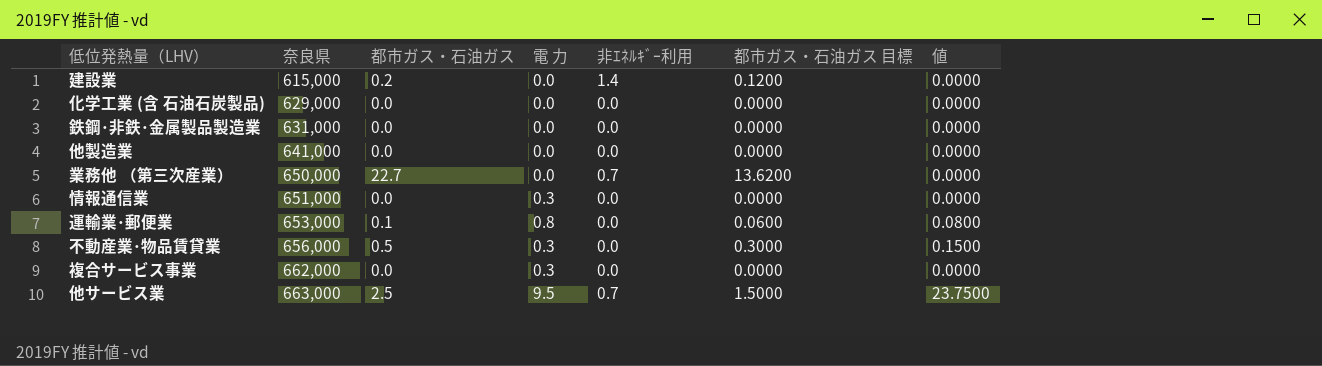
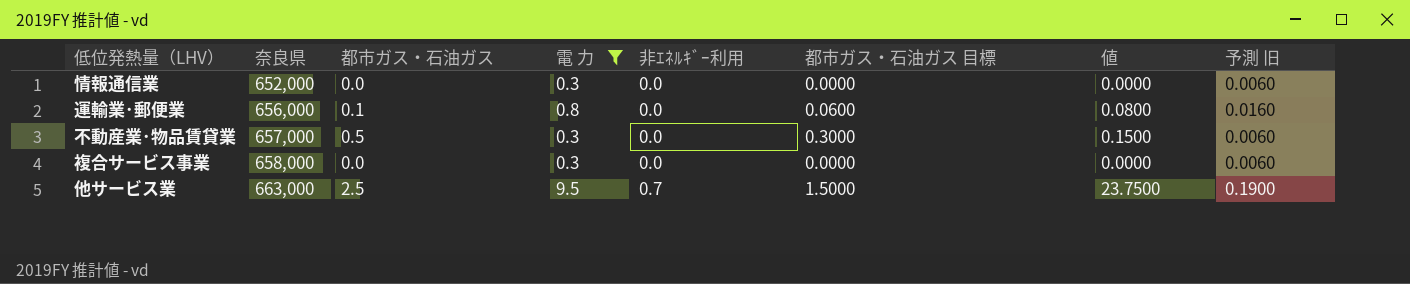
filter: none -> 電 力 != 0.0
column 予測 旧 | formula: none -> [電 力] * 0.02
情報通信業 | 奈良県: 651,000 -> 652,000
運輸業･郵便業 | 奈良県: 653,000 -> 656,000
不動産業･物品賃貸業 | 奈良県: 656,000 -> 657,000
複合サービス事業 | 奈良県: 662,000 -> 658,000

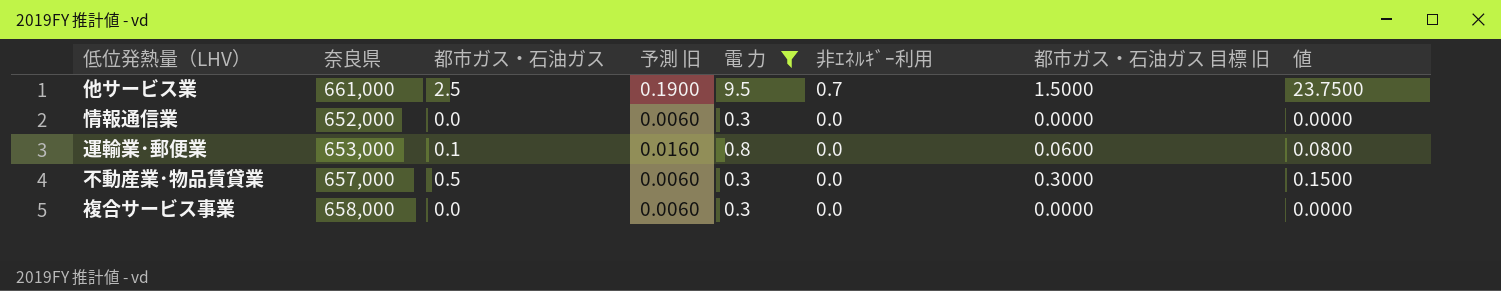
row order: 奈良県 ascending -> 非ｴﾈﾙｷﾞｰ利用 descending
column 予測 旧 | position: 8 -> 4
column name: 都市ガス・石油ガス 目標 -> 都市ガス・石油ガス 目標 旧
他サービス業 | 奈良県: 663,000 -> 661,000
運輸業･郵便業 | 奈良県: 656,000 -> 653,000

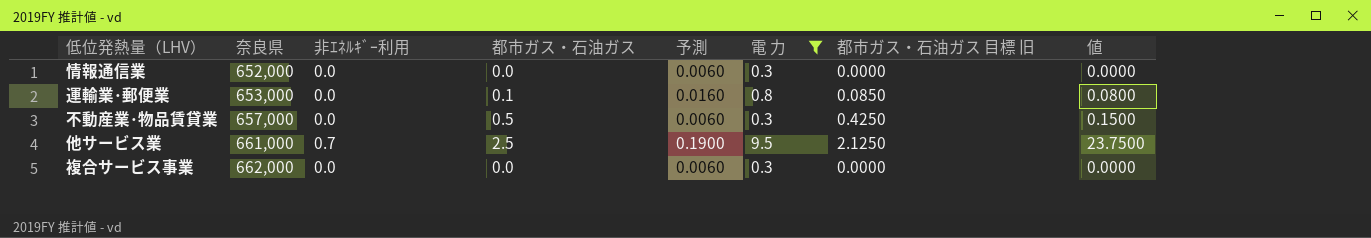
row order: 非ｴﾈﾙｷﾞｰ利用 descending -> 奈良県 ascending
column 非ｴﾈﾙｷﾞｰ利用 | position: 6 -> 3
column name: 予測 旧 -> 予測
column 都市ガス・石油ガス 目標 旧 | formula: [都市ガス・石油ガス] * 0.6 -> [都市ガス・石油ガス] * 0.85
複合サービス事業 | 奈良県: 658,000 -> 662,000

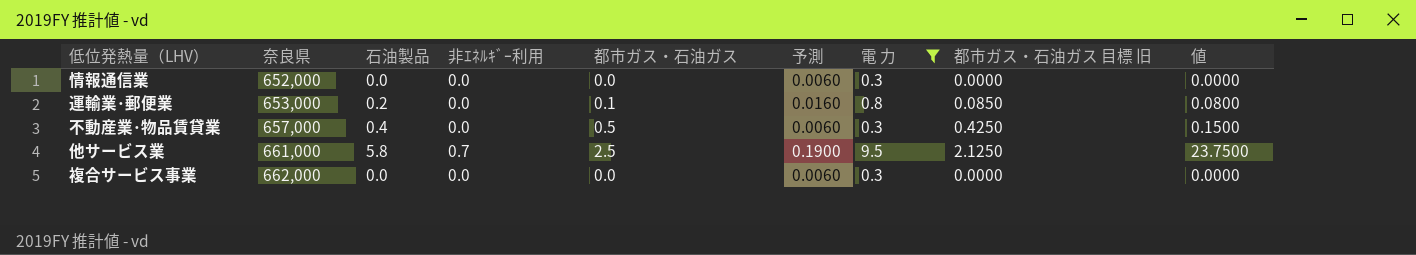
column 石油製品 | position: none -> 3

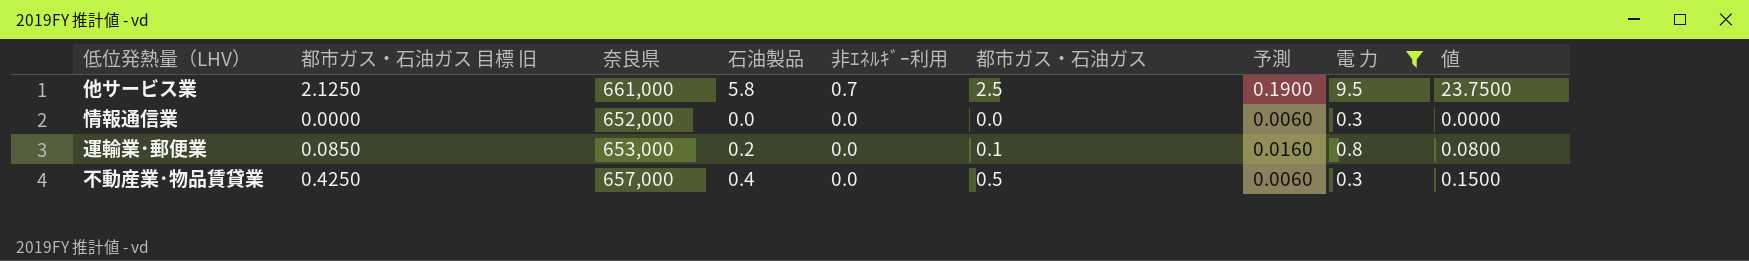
row order: 奈良県 ascending -> 非ｴﾈﾙｷﾞｰ利用 descending
column 都市ガス・石油ガス 目標 旧 | position: 8 -> 2
row 複合サービス事業: 662,000 | 0.0 | 0.0 | 0.0 | 0.0060 | 0.3 | 0.0000 | 0.0000 -> none

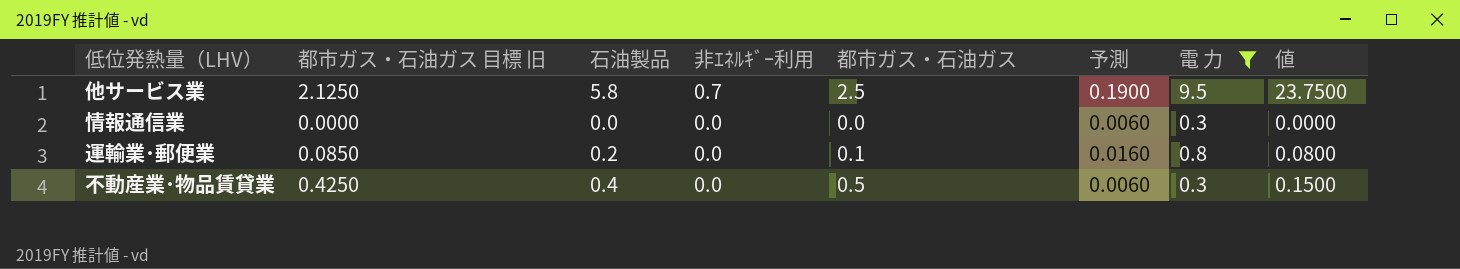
column 奈良県 | position: 3 -> none

